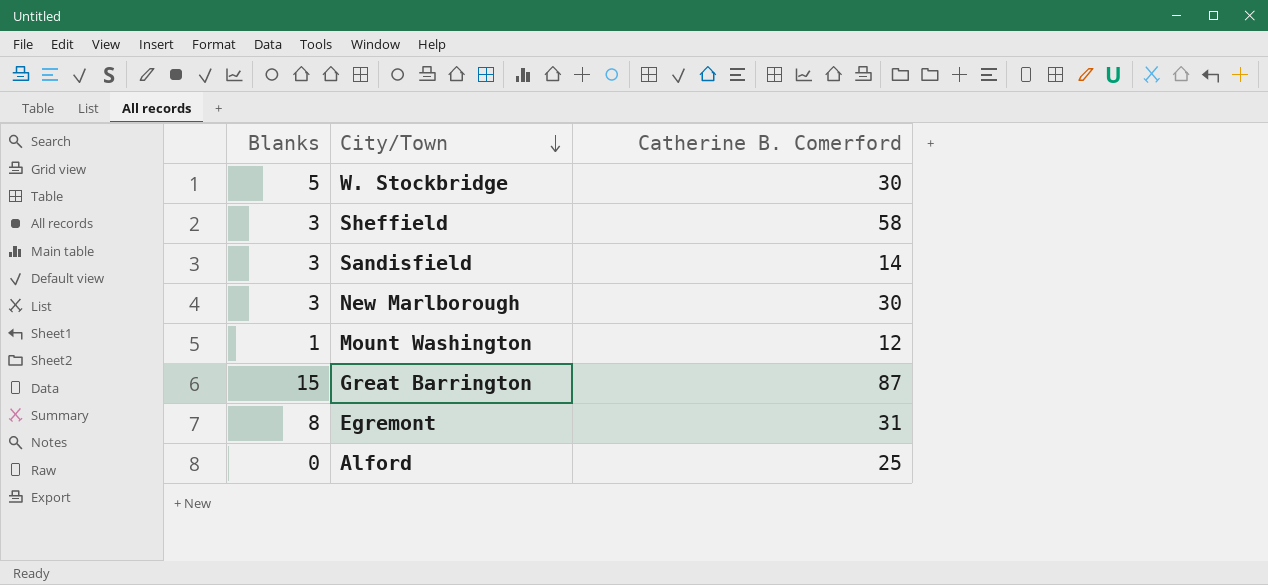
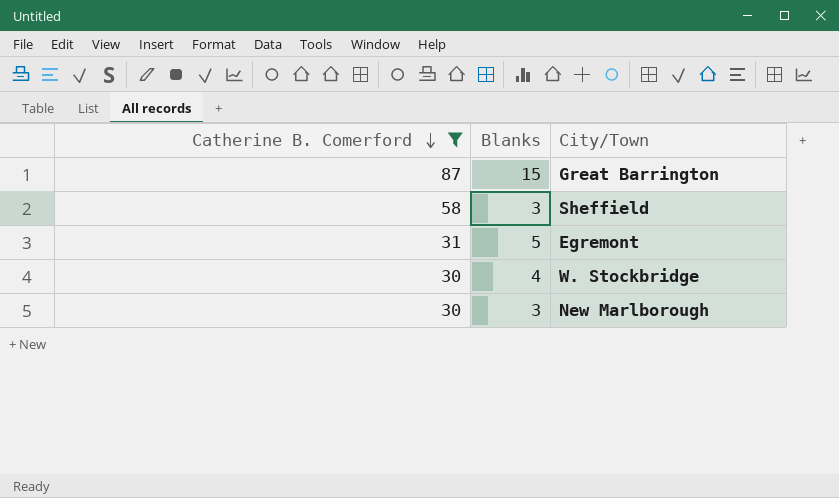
filter: none -> Catherine B. Comerford >= 30
row order: City/Town descending -> Catherine B. Comerford descending
column Catherine B. Comerford | position: 3 -> 1
Egremont | Blanks: 8 -> 5
W. Stockbridge | Blanks: 5 -> 4

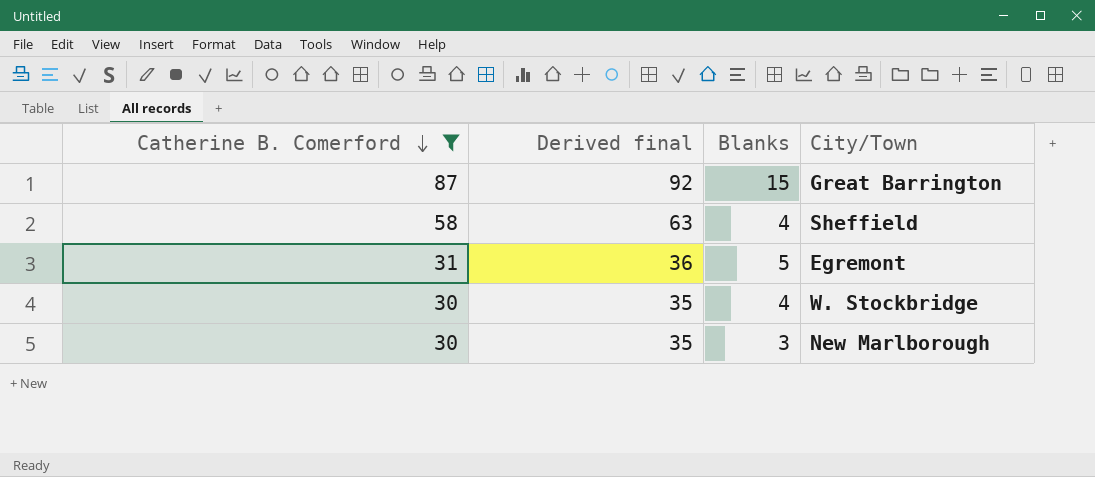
column Derived final | formula: none -> [Catherine B. Comerford] + 5
Sheffield | Blanks: 3 -> 4

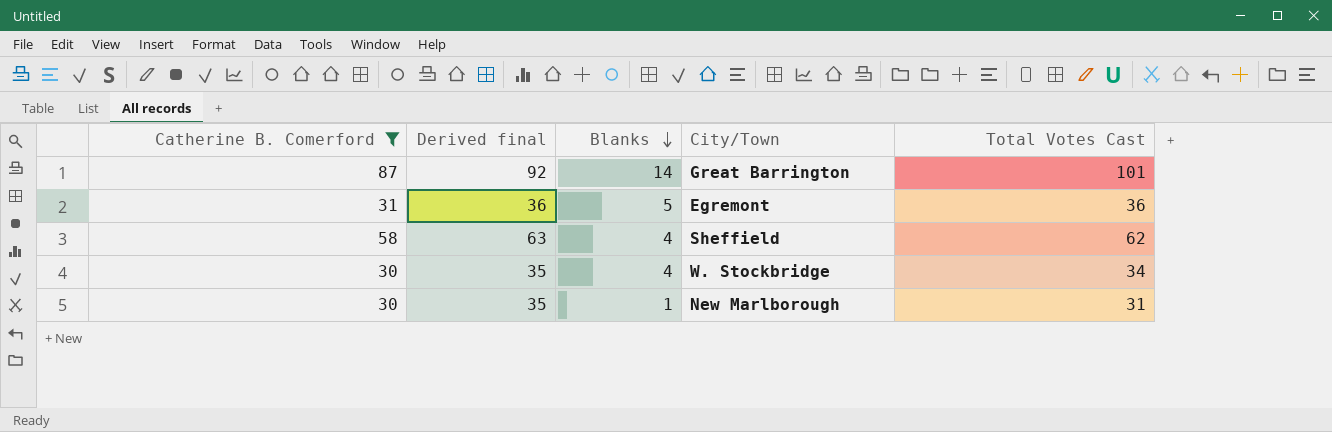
row order: Catherine B. Comerford descending -> Blanks descending
column Total Votes Cast | formula: none -> [Catherine B. Comerford] + [Blanks]
Great Barrington | Blanks: 15 -> 14
New Marlborough | Blanks: 3 -> 1

